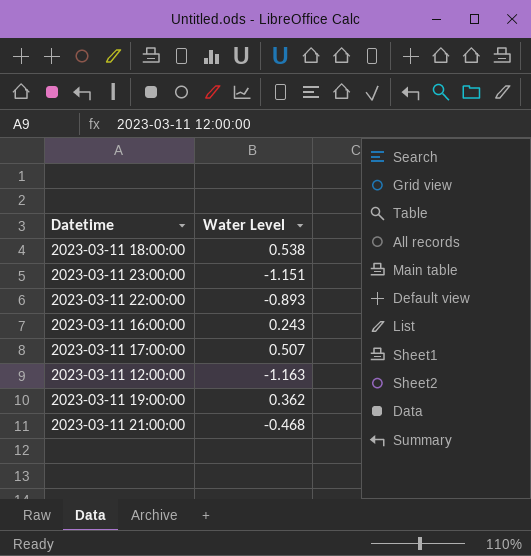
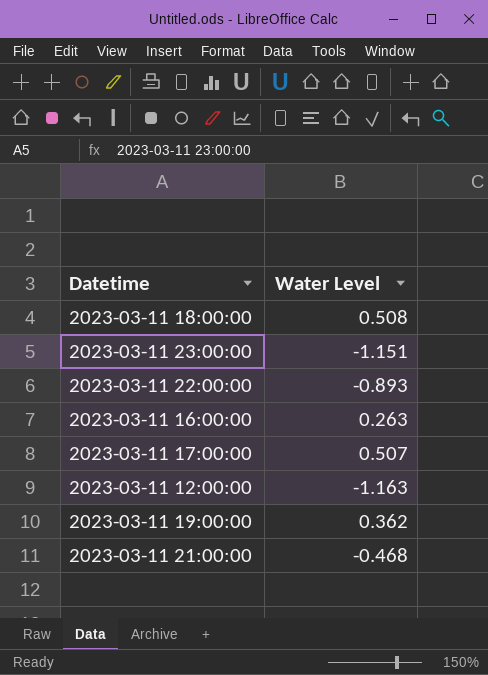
2023-03-11 18:00:00 | Water Level: 0.538 -> 0.508
2023-03-11 16:00:00 | Water Level: 0.243 -> 0.263

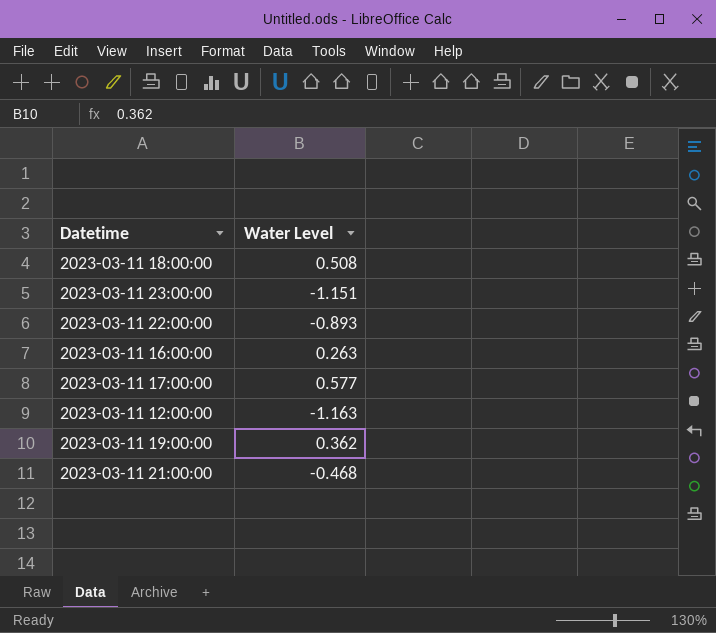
2023-03-11 17:00:00 | Water Level: 0.507 -> 0.577

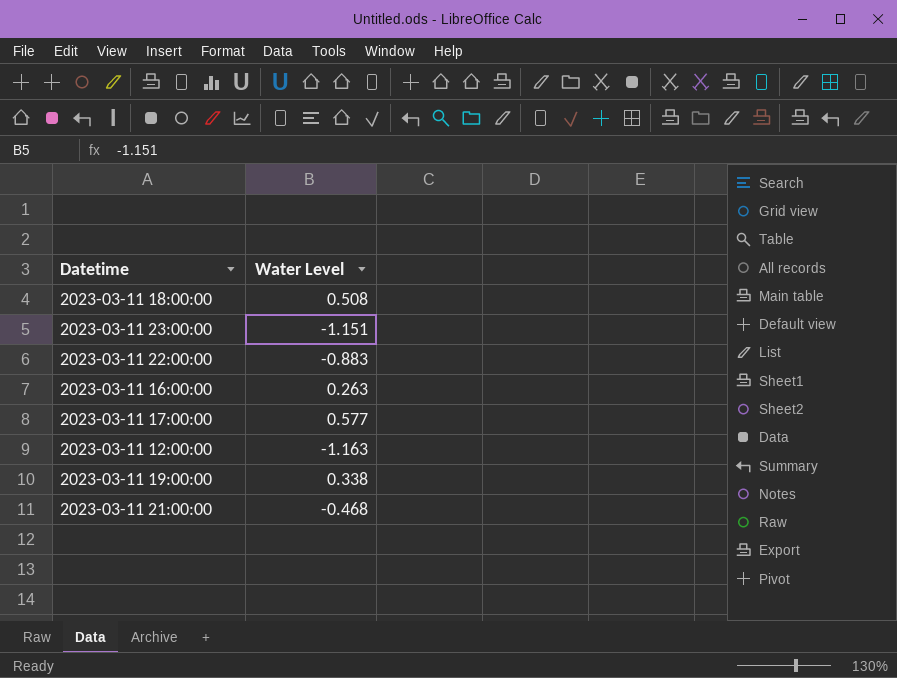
2023-03-11 22:00:00 | Water Level: -0.893 -> -0.883
2023-03-11 19:00:00 | Water Level: 0.362 -> 0.338

